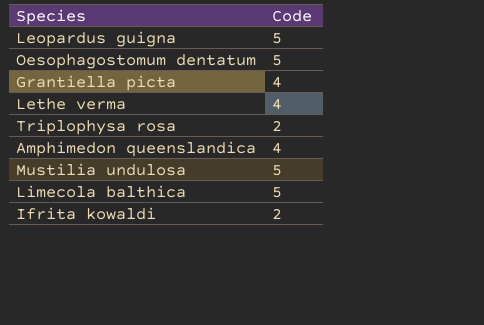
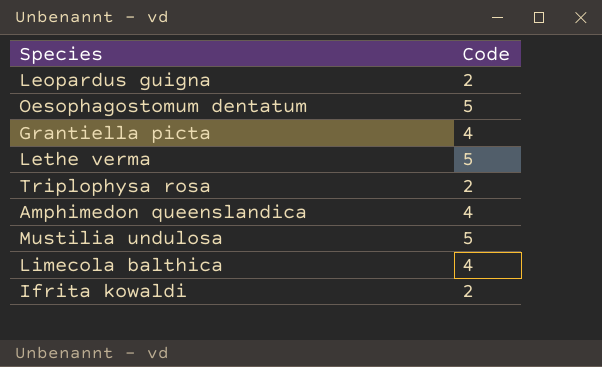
Leopardus guigna | Code: 5 -> 2
Lethe verma | Code: 4 -> 5
Limecola balthica | Code: 5 -> 4

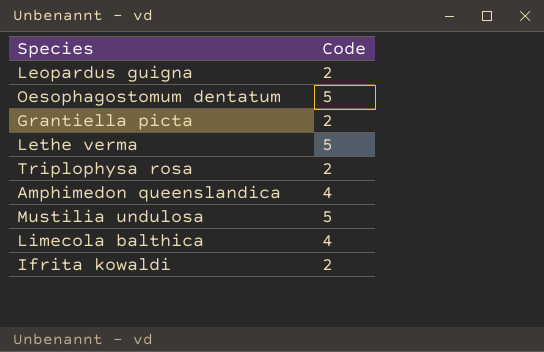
Grantiella picta | Code: 4 -> 2

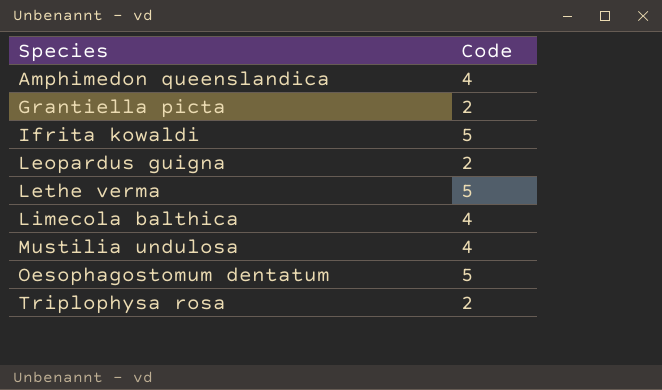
row order: none -> Species ascending
Ifrita kowaldi | Code: 2 -> 5
Mustilia undulosa | Code: 5 -> 4

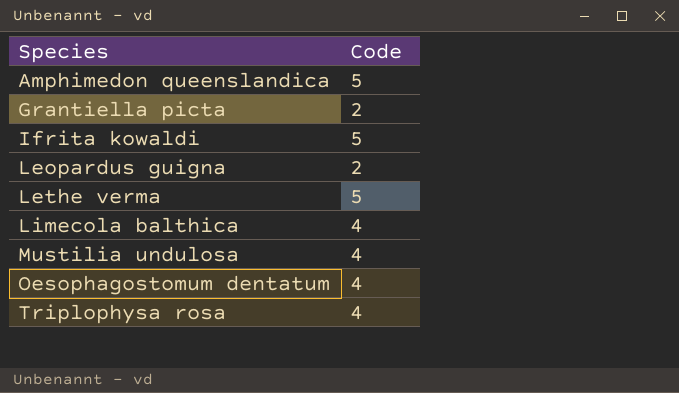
Amphimedon queenslandica | Code: 4 -> 5
Oesophagostomum dentatum | Code: 5 -> 4
Triplophysa rosa | Code: 2 -> 4

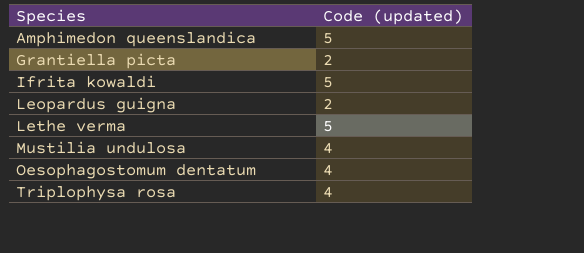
column name: Code -> Code (updated)
row Limecola balthica: 4 -> none

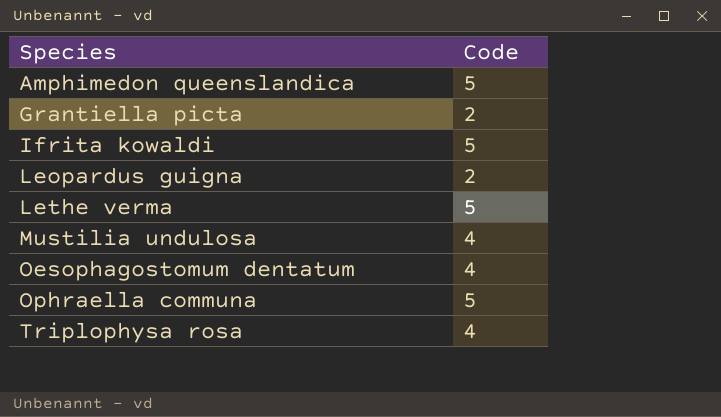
column name: Code (updated) -> Code
row Ophraella communa: none -> 5

